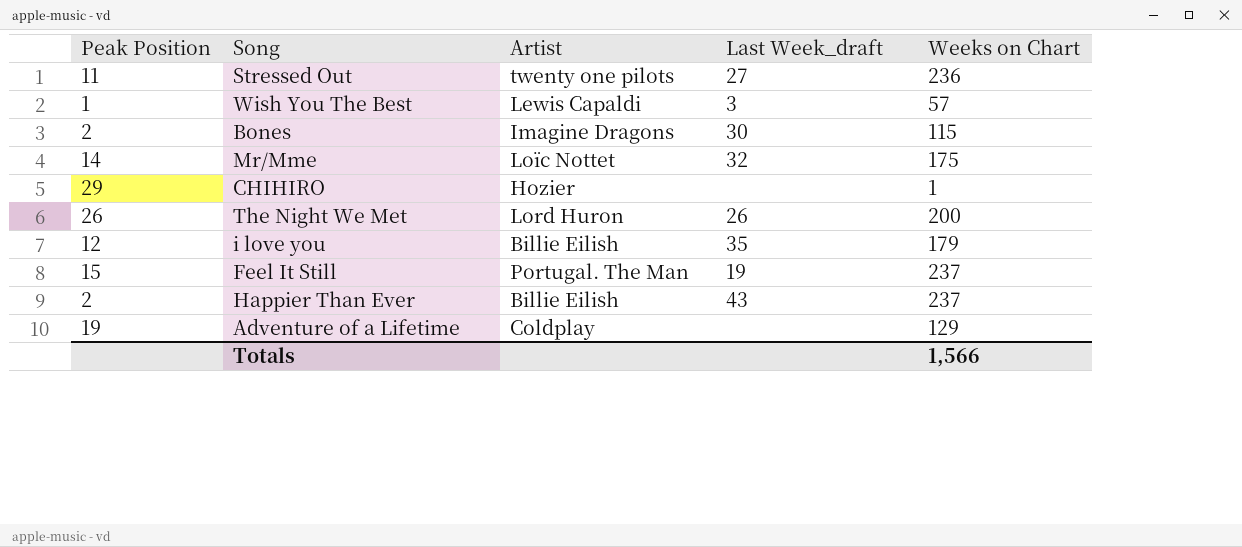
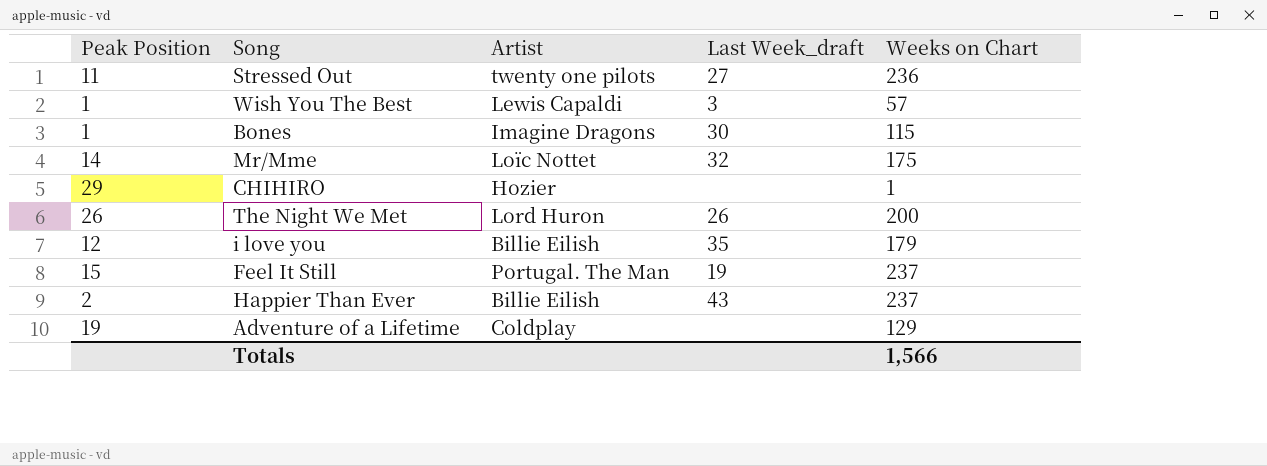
Bones | Peak Position: 2 -> 1

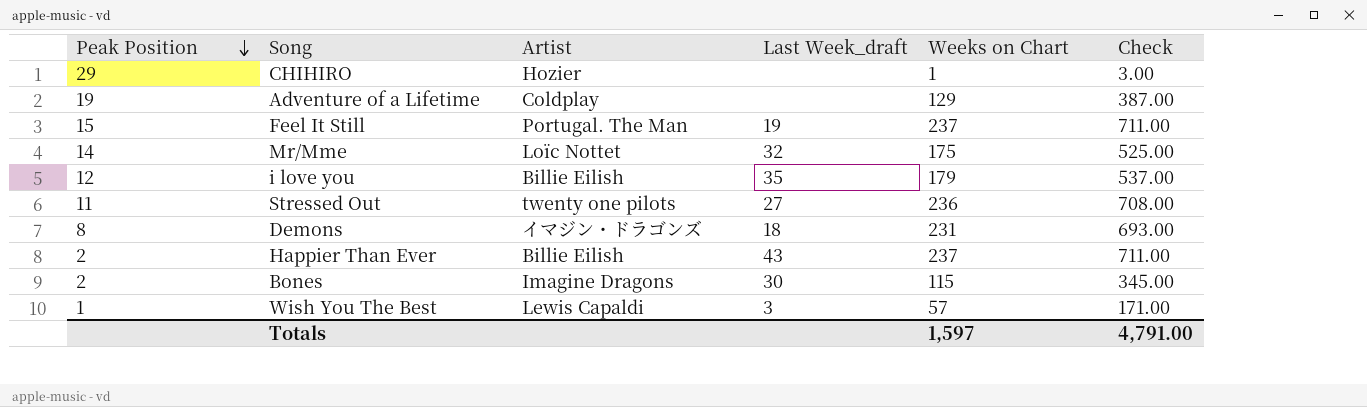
row order: none -> Peak Position descending
column Check | formula: none -> [Weeks on Chart] * 3
row The Night We Met: 26 | Lord Huron | 26 | 200 -> none
row Demons: none -> 8 | イマジン・ドラゴンズ | 18 | 231 | 693.00
Bones | Peak Position: 1 -> 2
Totals | Weeks on Chart: 1,566 -> 1,597

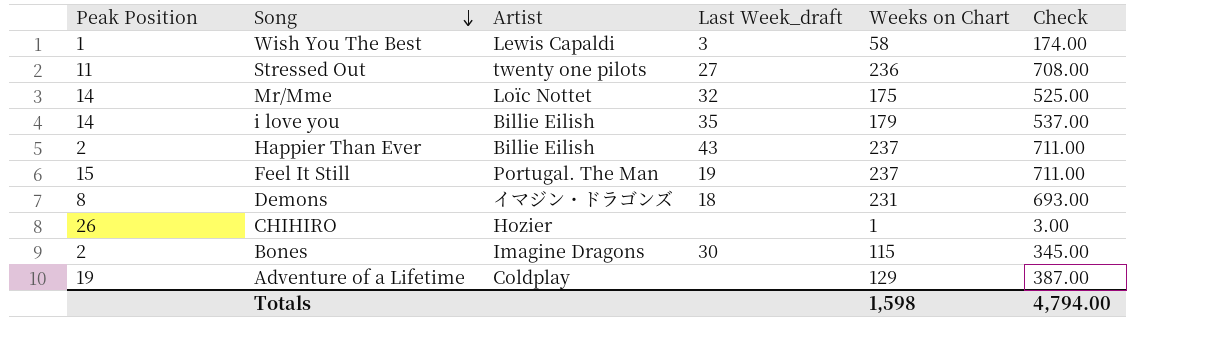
row order: Peak Position descending -> Song descending
Wish You The Best | Weeks on Chart: 57 -> 58
Wish You The Best | Check: 171.00 -> 174.00
i love you | Peak Position: 12 -> 14
CHIHIRO | Peak Position: 29 -> 26
Totals | Weeks on Chart: 1,597 -> 1,598
Totals | Check: 4,791.00 -> 4,794.00

